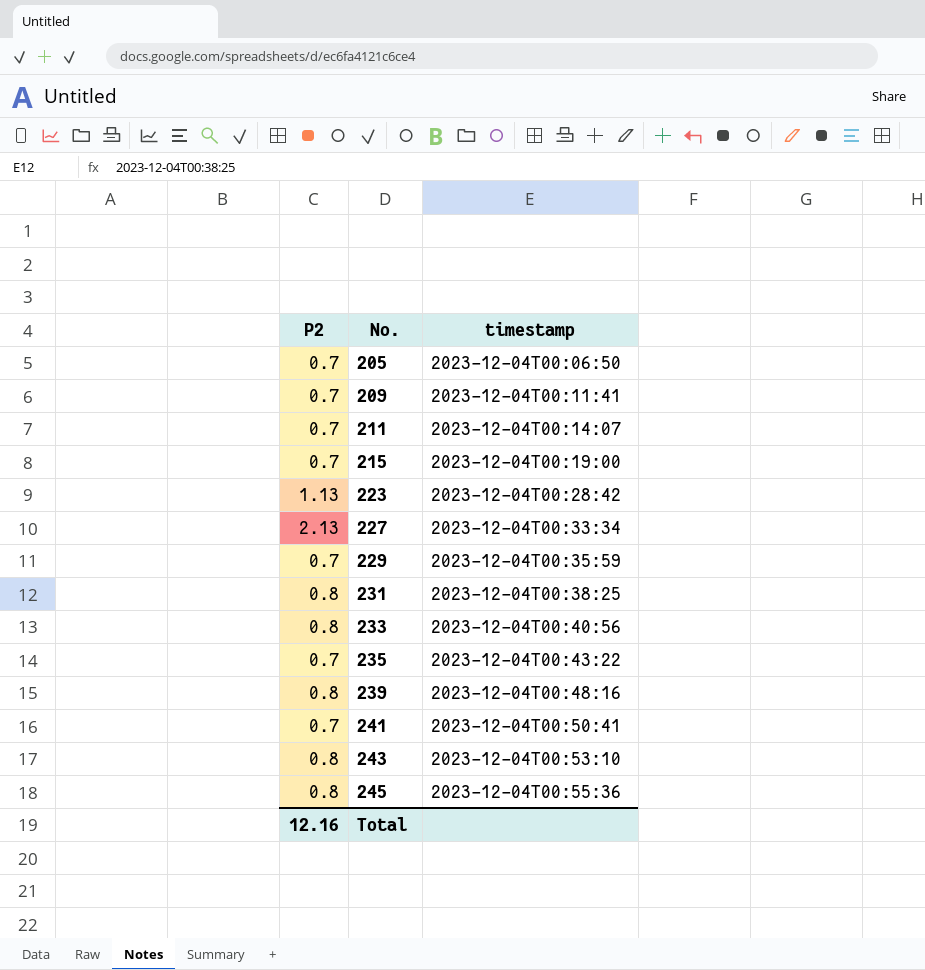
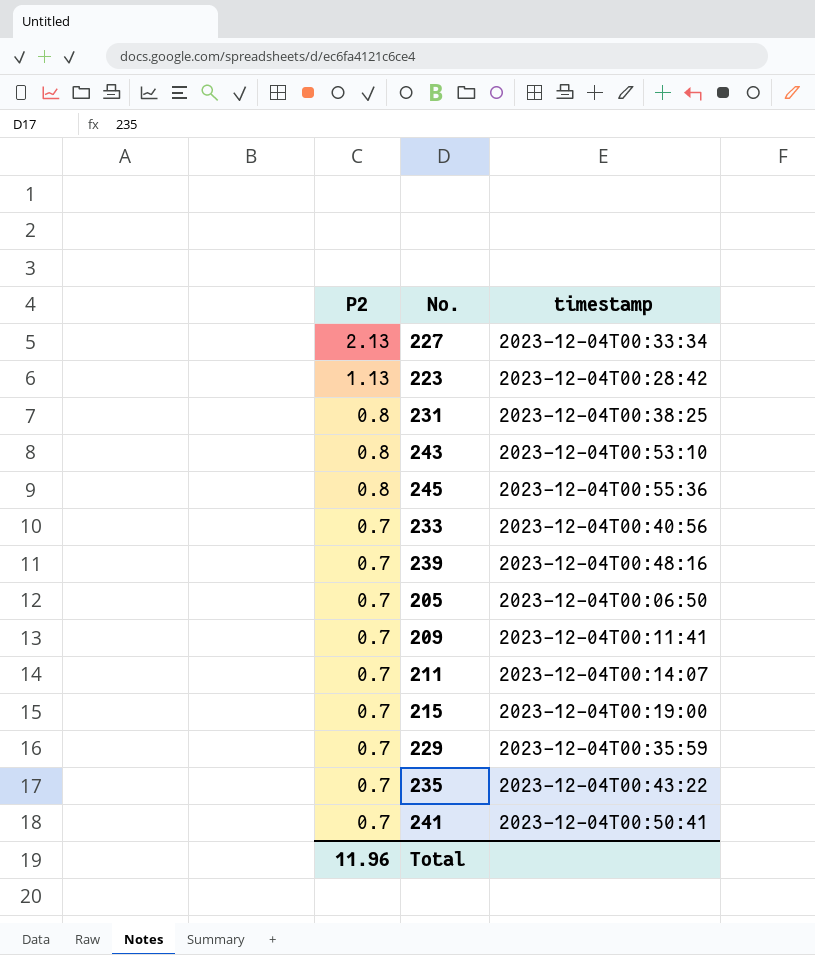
row order: No. ascending -> P2 descending
233 | P2: 0.8 -> 0.7
239 | P2: 0.8 -> 0.7
Total | P2: 12.16 -> 11.96

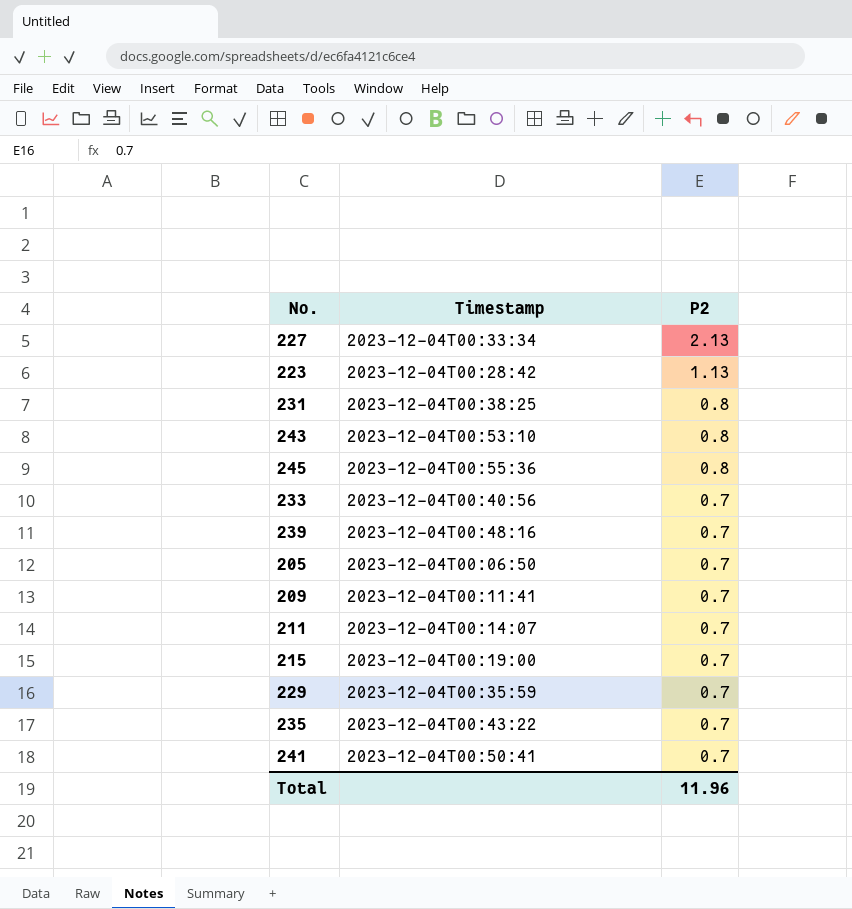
column name: timestamp -> Timestamp
column P2 | position: 1 -> 3

